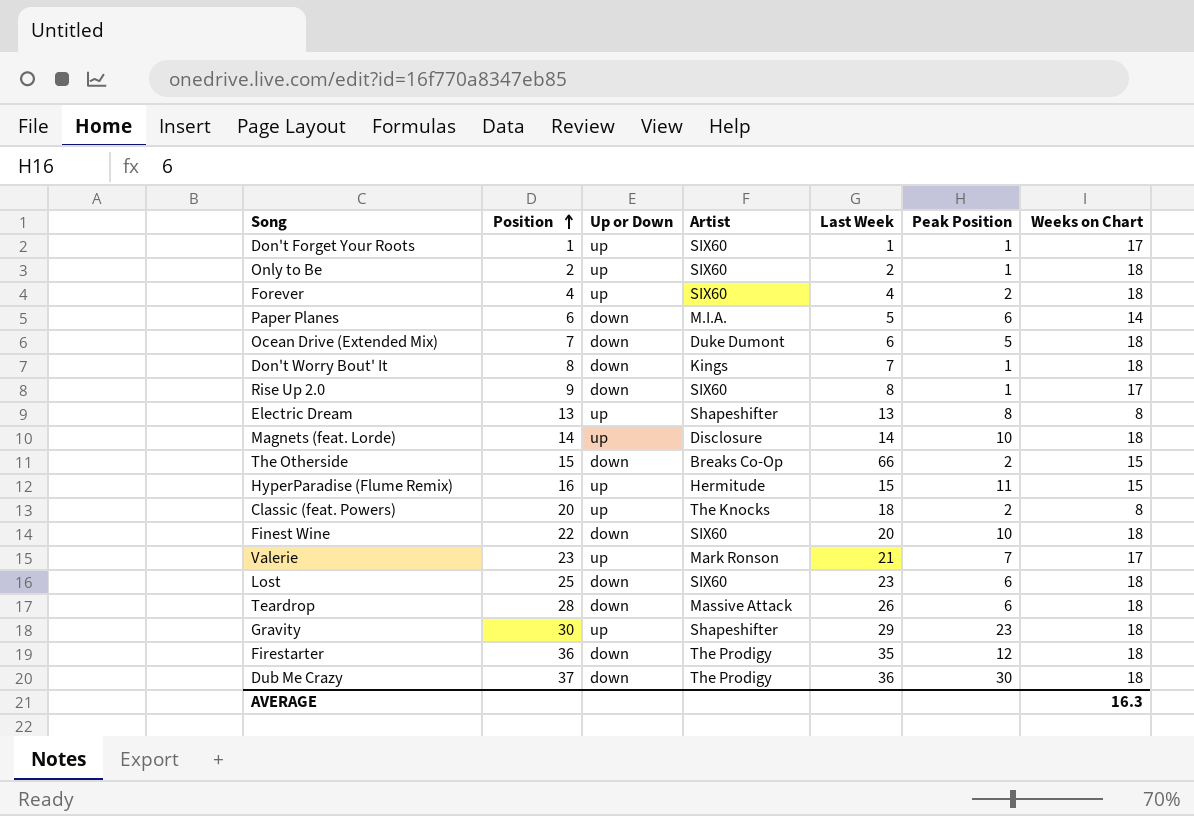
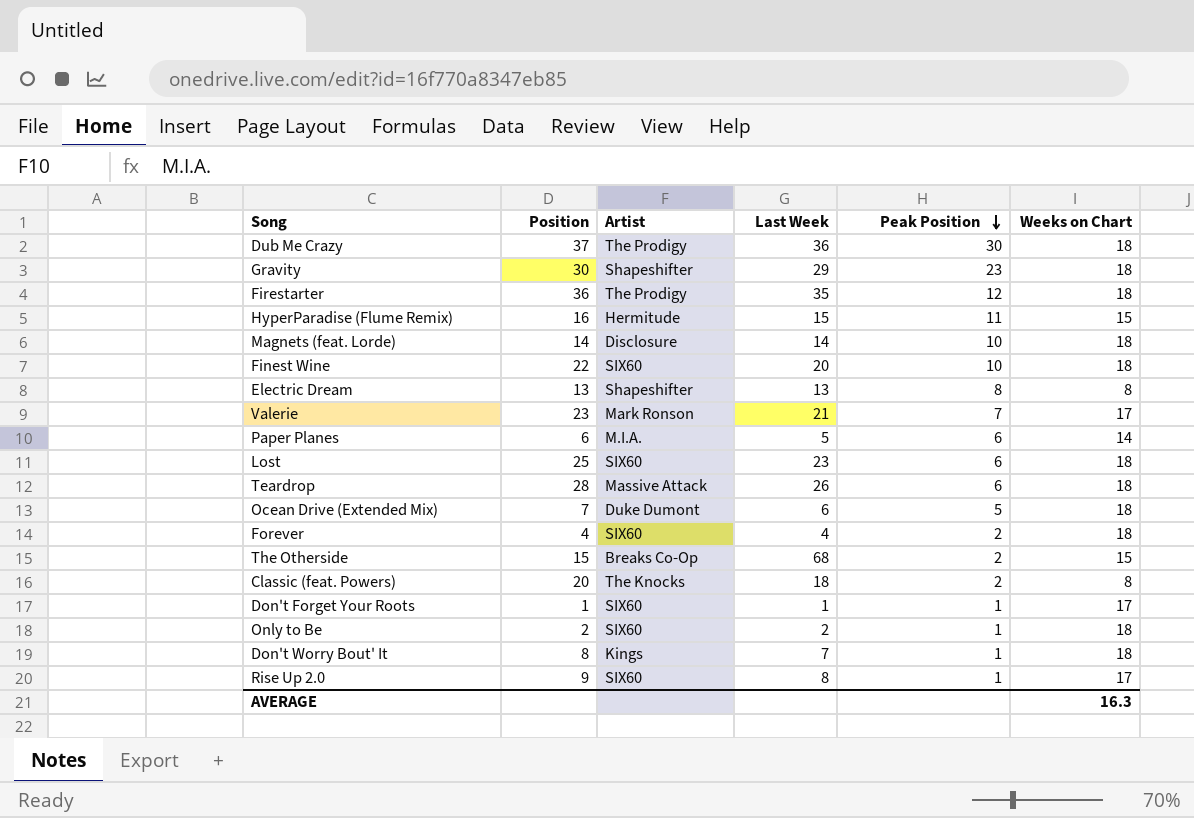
row order: Position ascending -> Peak Position descending
column Up or Down | position: 3 -> none
The Otherside | Last Week: 66 -> 68

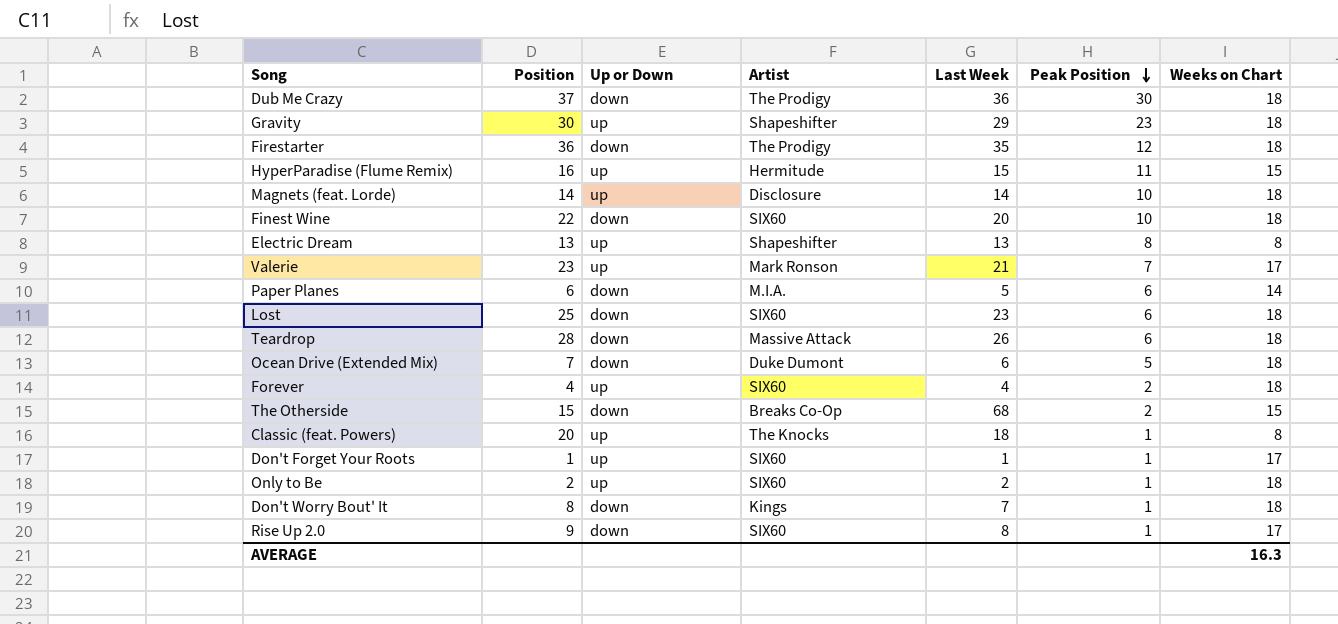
column Up or Down | position: none -> 3
Classic (feat. Powers) | Peak Position: 2 -> 1

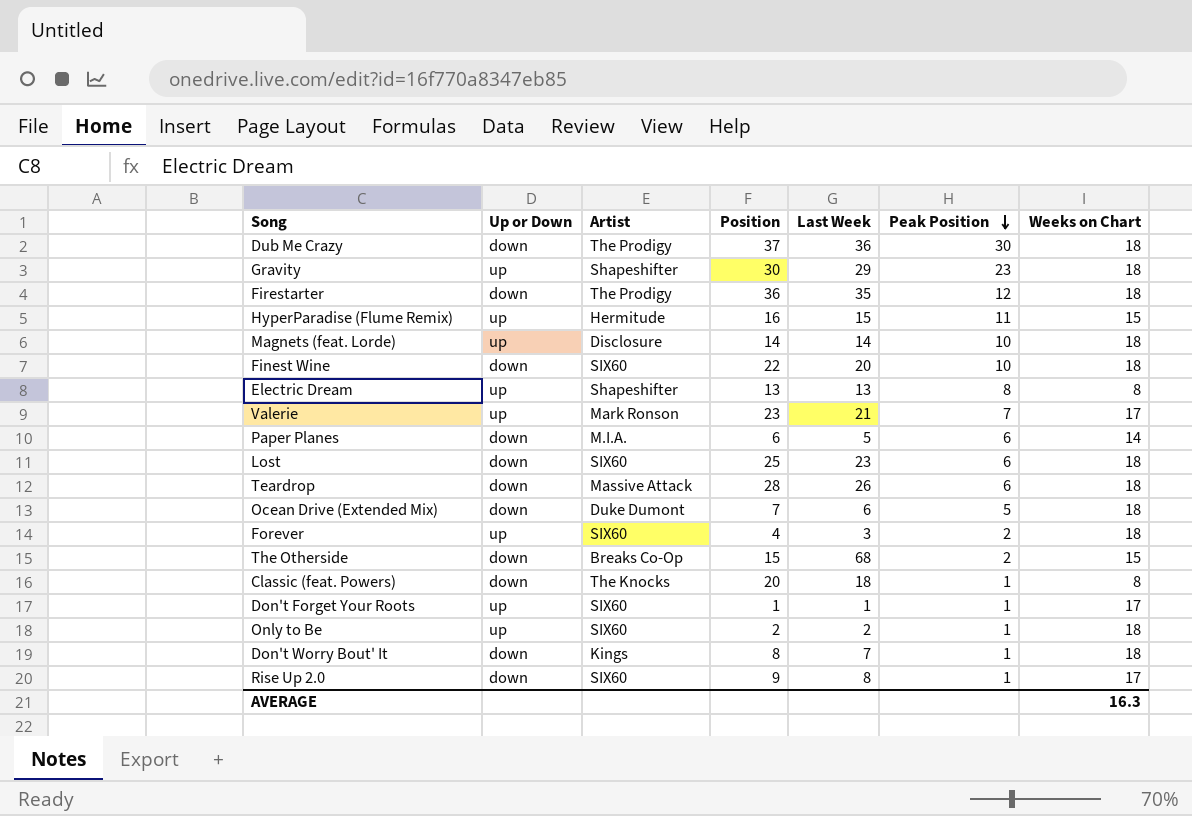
column Position | position: 2 -> 4
Forever | Last Week: 4 -> 3
Classic (feat. Powers) | Up or Down: up -> down

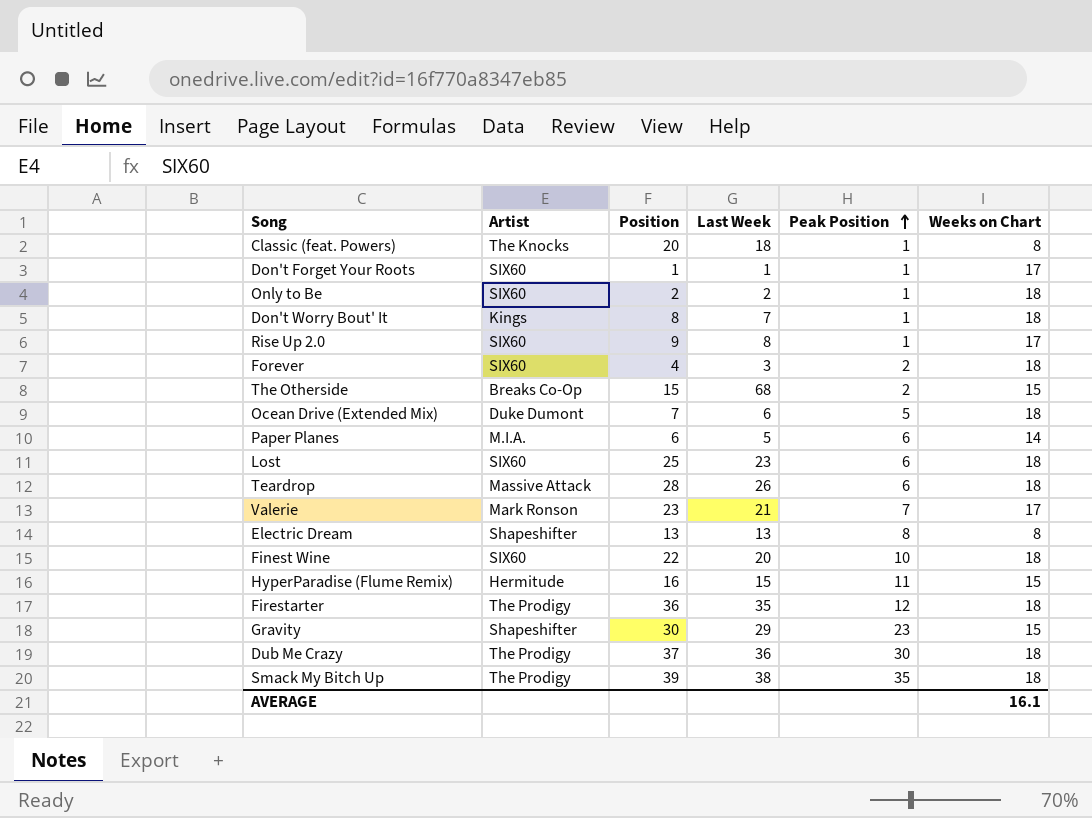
row order: Peak Position descending -> Peak Position ascending
column Up or Down | position: 2 -> none
row Magnets (feat. Lorde): up | Disclosure | 14 | 14 | 10 | 18 -> none
Gravity | Weeks on Chart: 18 -> 15
row Smack My Bitch Up: none -> The Prodigy | 39 | 38 | 35 | 18
AVERAGE | Weeks on Chart: 16.3 -> 16.1

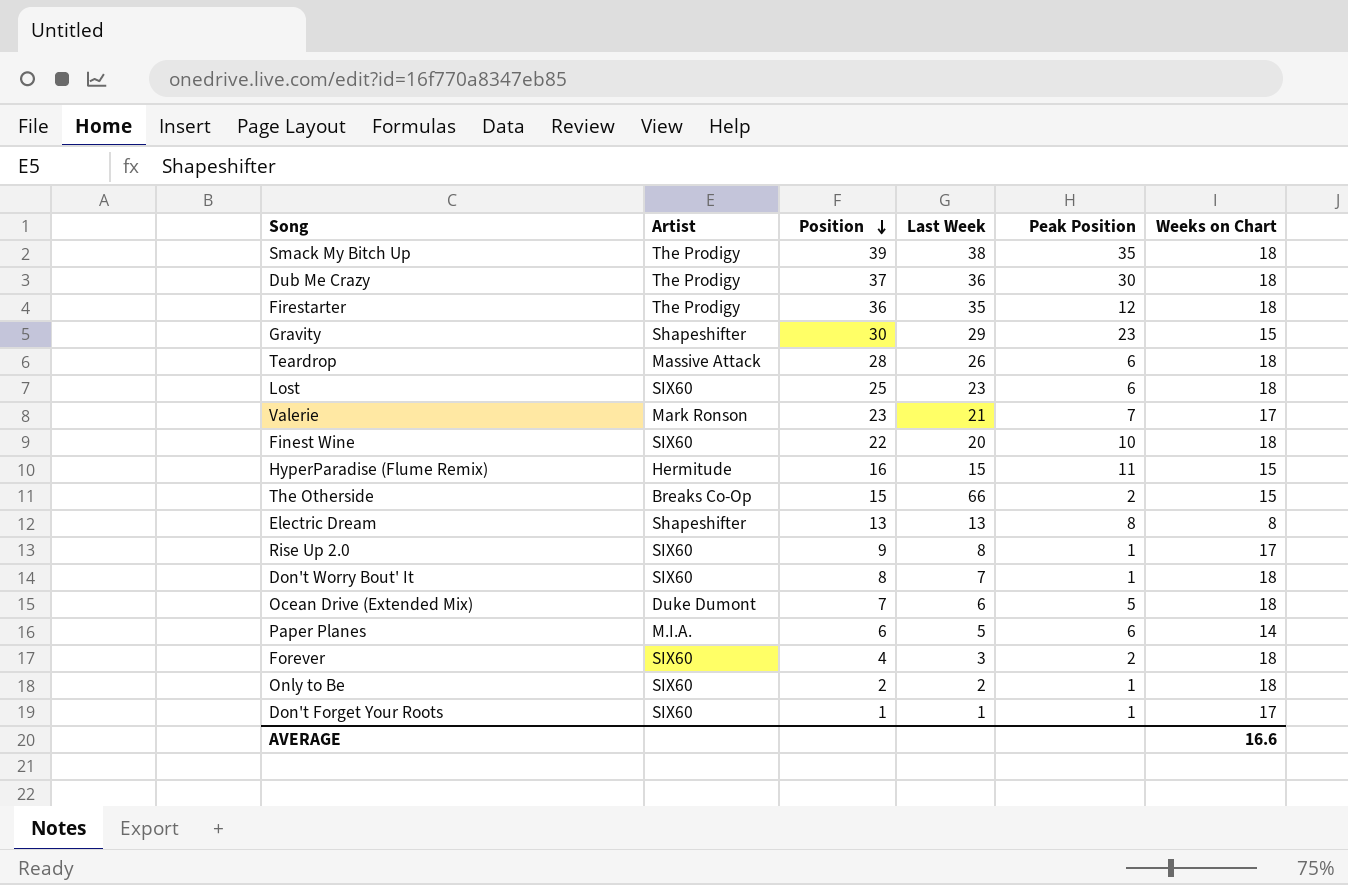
row order: Peak Position ascending -> Position descending
row Classic (feat. Powers): The Knocks | 20 | 18 | 1 | 8 -> none
The Otherside | Last Week: 68 -> 66
Don't Worry Bout' It | Artist: Kings -> SIX60
AVERAGE | Weeks on Chart: 16.1 -> 16.6

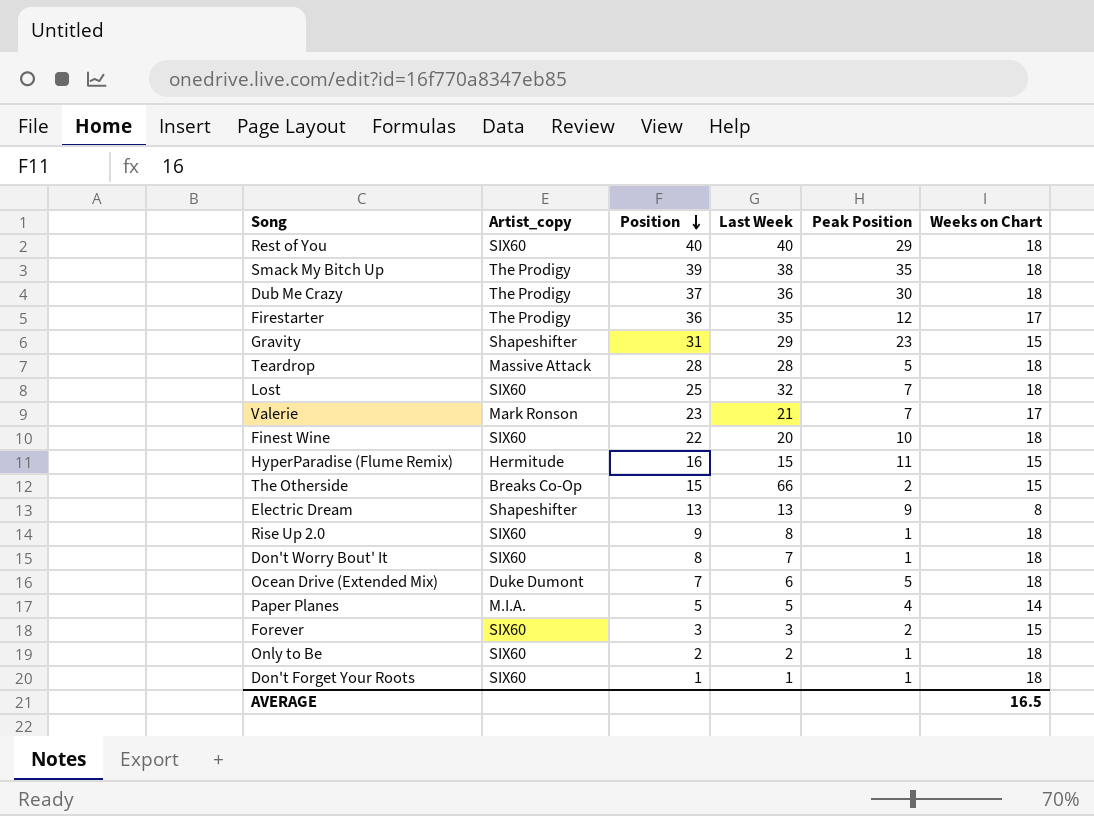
column name: Artist -> Artist_copy
row Rest of You: none -> SIX60 | 40 | 40 | 29 | 18
Firestarter | Weeks on Chart: 18 -> 17
Gravity | Position: 30 -> 31
Teardrop | Last Week: 26 -> 28
Teardrop | Peak Position: 6 -> 5
Lost | Last Week: 23 -> 32
Lost | Peak Position: 6 -> 7
Electric Dream | Peak Position: 8 -> 9
Rise Up 2.0 | Weeks on Chart: 17 -> 18
Paper Planes | Position: 6 -> 5
Paper Planes | Peak Position: 6 -> 4
Forever | Position: 4 -> 3
Forever | Weeks on Chart: 18 -> 15
Don't Forget Your Roots | Weeks on Chart: 17 -> 18
AVERAGE | Weeks on Chart: 16.6 -> 16.5

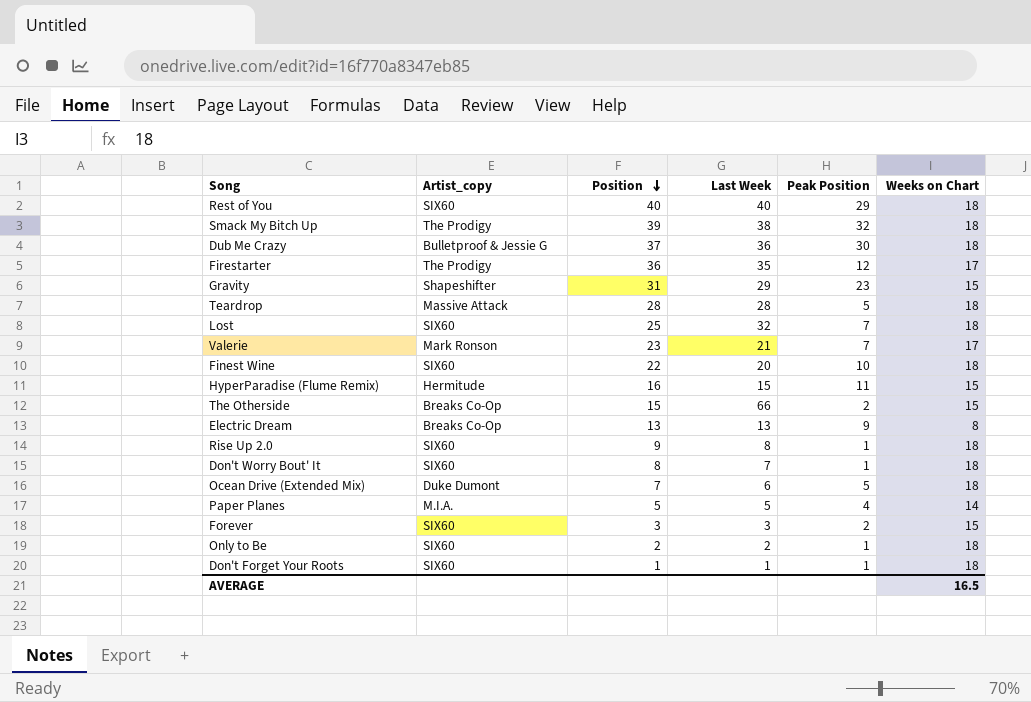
Smack My Bitch Up | Peak Position: 35 -> 32
Dub Me Crazy | Artist_copy: The Prodigy -> Bulletproof & Jessie G
Electric Dream | Artist_copy: Shapeshifter -> Breaks Co-Op

